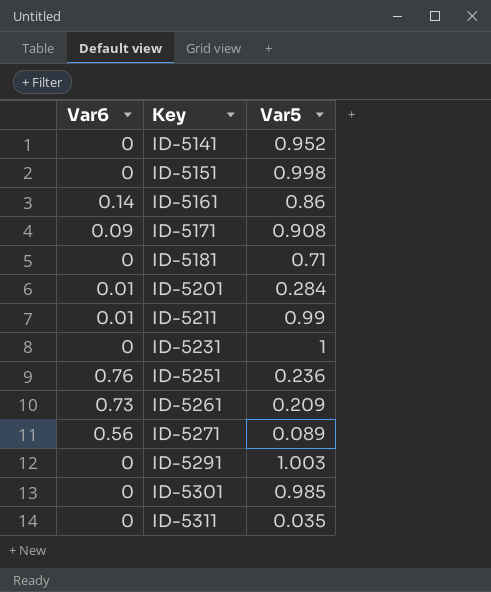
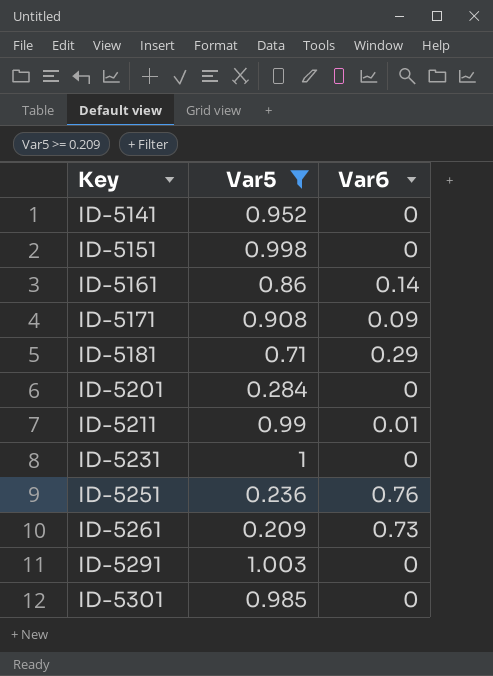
filter: none -> Var5 >= 0.209
column Var6 | position: 1 -> 3
ID-5181 | Var6: 0 -> 0.29
ID-5201 | Var6: 0.01 -> 0

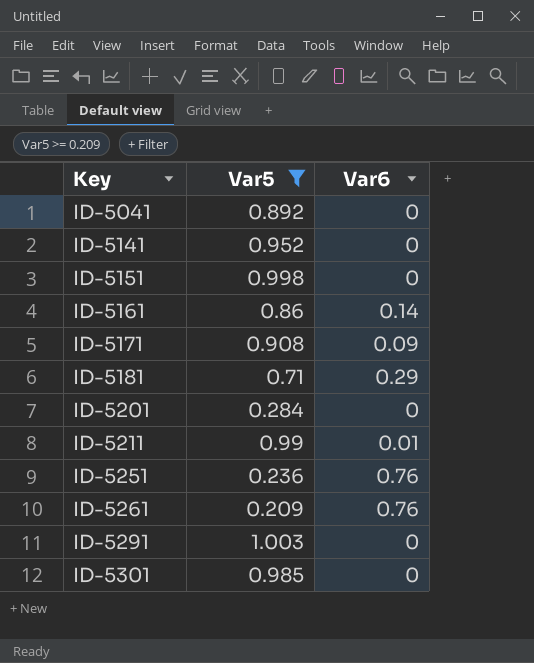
row ID-5231: 1 | 0 -> none
row ID-5041: none -> 0.892 | 0
ID-5261 | Var6: 0.73 -> 0.76

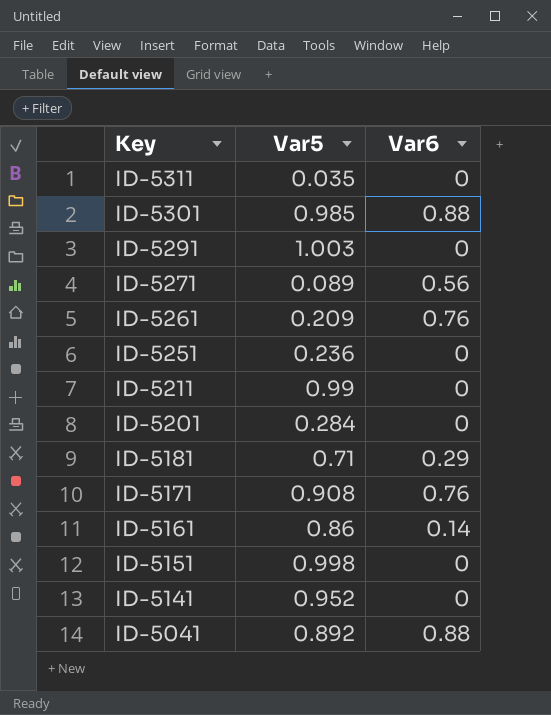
filter: Var5 >= 0.209 -> none
row order: Key ascending -> Key descending
ID-5301 | Var6: 0 -> 0.88
ID-5251 | Var6: 0.76 -> 0
ID-5211 | Var6: 0.01 -> 0
ID-5171 | Var6: 0.09 -> 0.76
ID-5041 | Var6: 0 -> 0.88

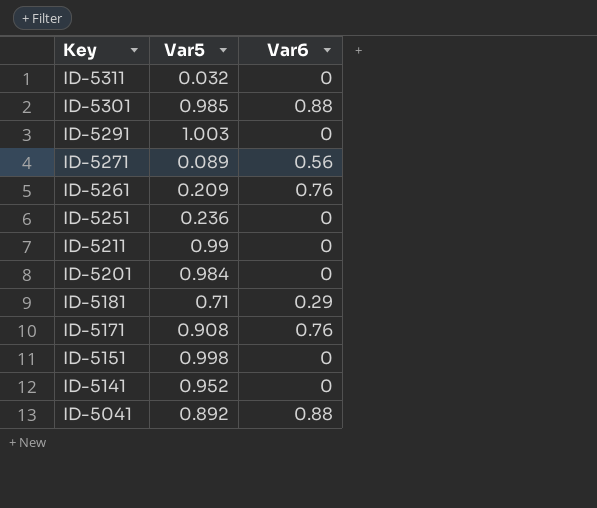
row ID-5161: 0.86 | 0.14 -> none
ID-5311 | Var5: 0.035 -> 0.032
ID-5201 | Var5: 0.284 -> 0.984

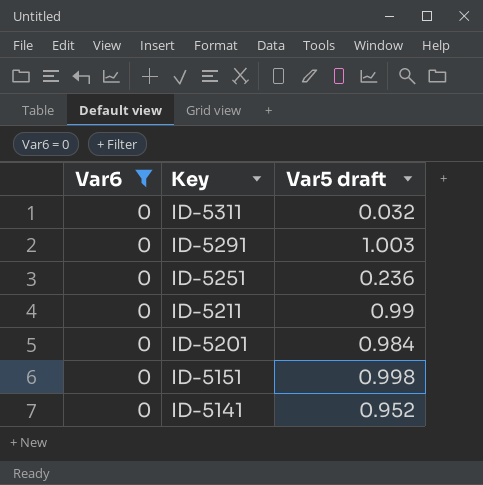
filter: none -> Var6 = 0
column Var6 | position: 3 -> 1
column name: Var5 -> Var5 draft

